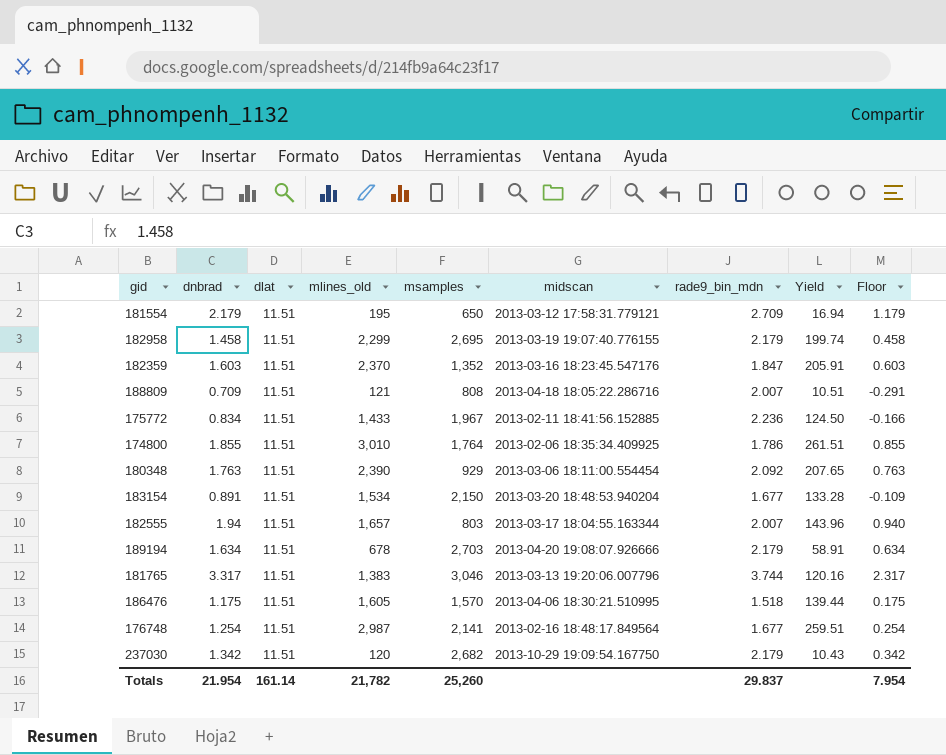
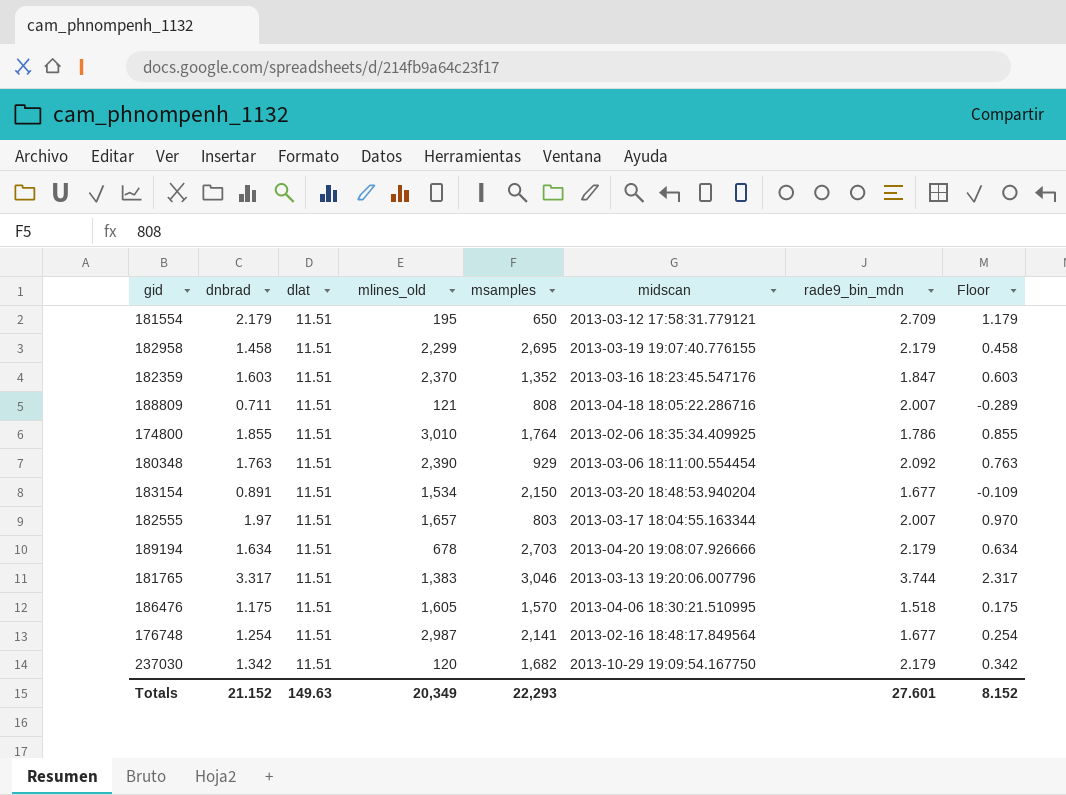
column Yield | formula: [mlines_old] / [dlat] -> none
row 175772: 0.834 | 11.51 | 1,433 | 1,967 | 2013-02-11 18:41:56.152885 | 2.236 | 124.50 | -0.166 -> none
188809 | dnbrad: 0.709 -> 0.711
188809 | Floor: -0.291 -> -0.289
182555 | dnbrad: 1.94 -> 1.97
182555 | Floor: 0.940 -> 0.970
237030 | msamples: 2,682 -> 1,682
Totals | dnbrad: 21.954 -> 21.152
Totals | dlat: 161.14 -> 149.63
Totals | mlines_old: 21,782 -> 20,349
Totals | msamples: 25,260 -> 22,293
Totals | rade9_bin_mdn: 29.837 -> 27.601
Totals | Floor: 7.954 -> 8.152

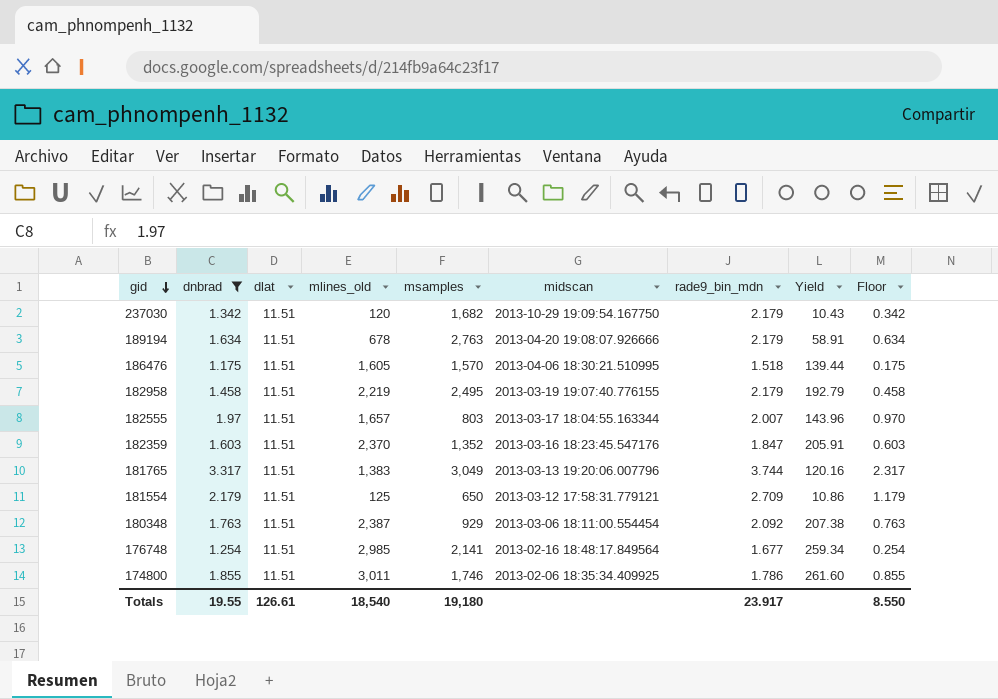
filter: none -> dnbrad >= 1.175
row order: none -> gid descending
column Yield | formula: none -> [mlines_old] / [dlat]
189194 | msamples: 2,703 -> 2,763
182958 | mlines_old: 2,299 -> 2,219
182958 | msamples: 2,695 -> 2,495
181765 | msamples: 3,046 -> 3,049
181554 | mlines_old: 195 -> 125
180348 | mlines_old: 2,390 -> 2,387
176748 | mlines_old: 2,987 -> 2,985
174800 | mlines_old: 3,010 -> 3,011
174800 | msamples: 1,764 -> 1,746
Totals | dnbrad: 21.152 -> 19.55
Totals | dlat: 149.63 -> 126.61
Totals | mlines_old: 20,349 -> 18,540
Totals | msamples: 22,293 -> 19,180
Totals | rade9_bin_mdn: 27.601 -> 23.917
Totals | Floor: 8.152 -> 8.550

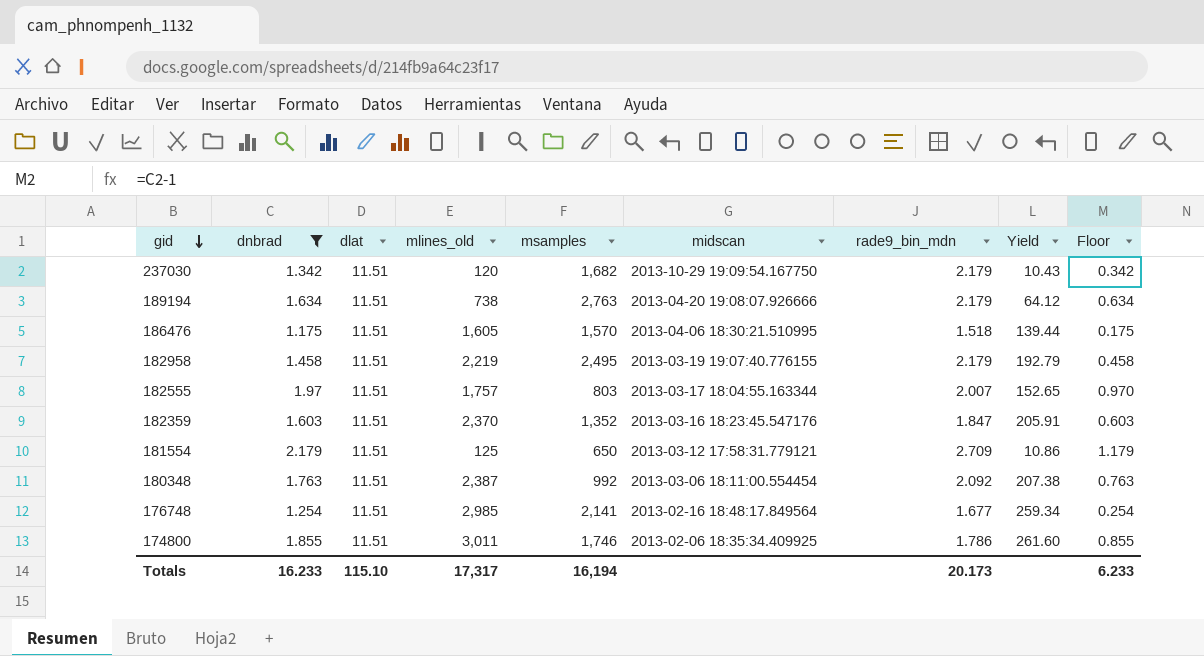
row 181765: 3.317 | 11.51 | 1,383 | 3,049 | 2013-03-13 19:20:06.007796 | 3.744 | 120.16 | 2.317 -> none
189194 | mlines_old: 678 -> 738
189194 | Yield: 58.91 -> 64.12
182555 | mlines_old: 1,657 -> 1,757
182555 | Yield: 143.96 -> 152.65
180348 | msamples: 929 -> 992
Totals | dnbrad: 19.55 -> 16.233
Totals | dlat: 126.61 -> 115.10
Totals | mlines_old: 18,540 -> 17,317
Totals | msamples: 19,180 -> 16,194
Totals | rade9_bin_mdn: 23.917 -> 20.173
Totals | Floor: 8.550 -> 6.233

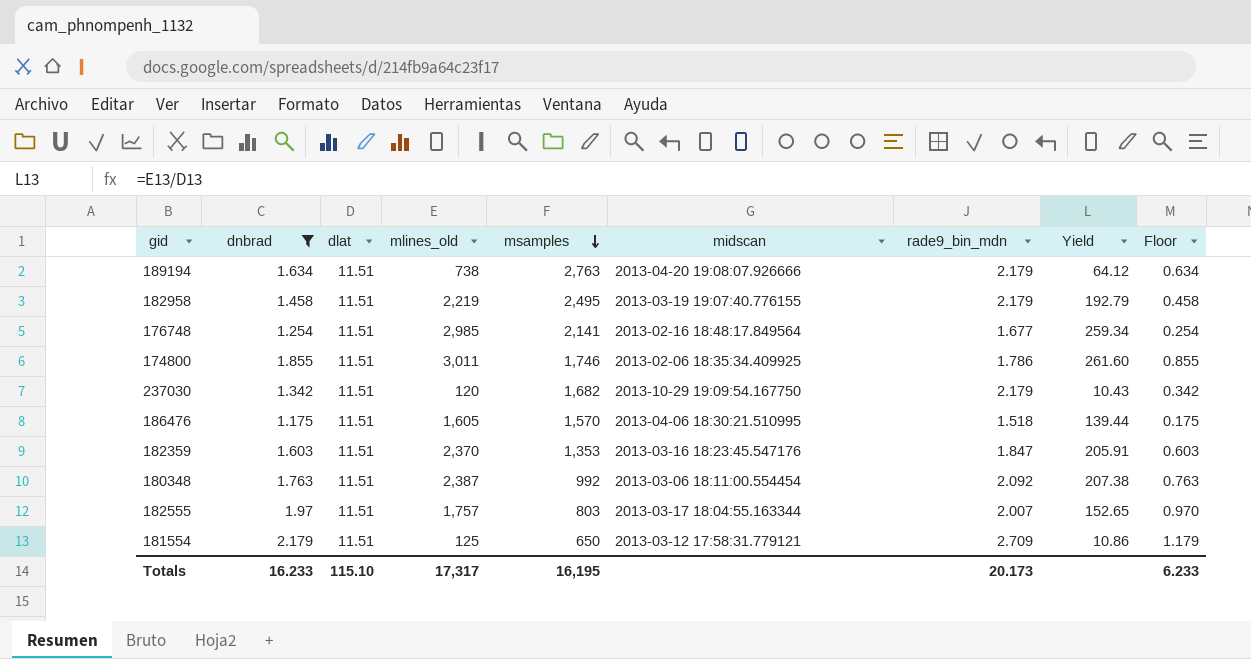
row order: gid descending -> msamples descending
182359 | msamples: 1,352 -> 1,353
Totals | msamples: 16,194 -> 16,195

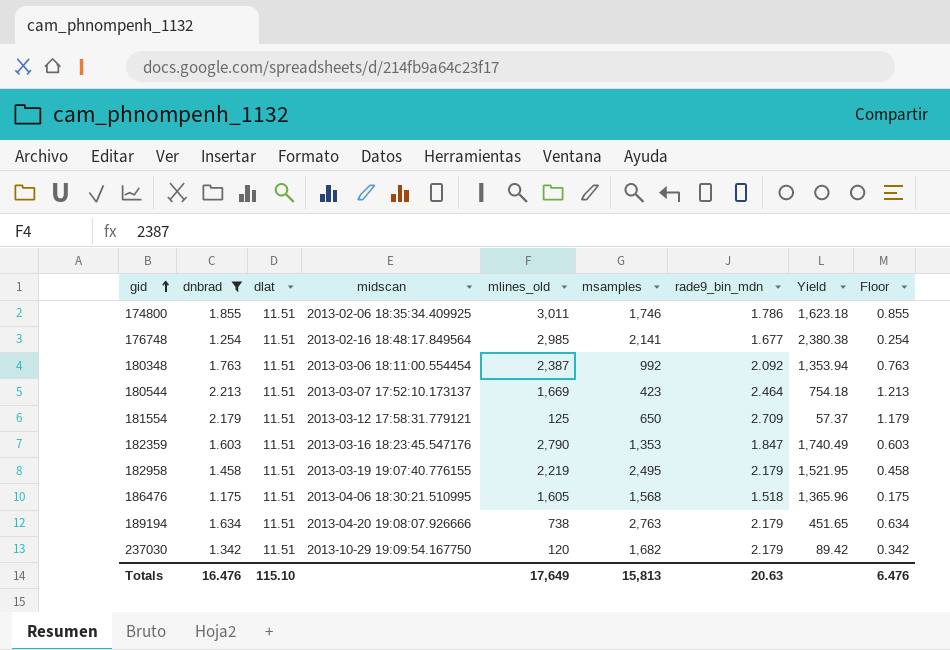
row order: msamples descending -> gid ascending
column midscan | position: 6 -> 4
column Yield | formula: [mlines_old] / [dlat] -> [mlines_old] / [dnbrad]
row 182555: 1.97 | 11.51 | 1,757 | 803 | 2013-03-17 18:04:55.163344 | 2.007 | 152.65 | 0.970 -> none
row 180544: none -> 2.213 | 11.51 | 2013-03-07 17:52:10.173137 | 1,669 | 423 | 2.464 | 754.18 | 1.213
182359 | mlines_old: 2,370 -> 2,790
186476 | msamples: 1,570 -> 1,568
Totals | dnbrad: 16.233 -> 16.476
Totals | mlines_old: 17,317 -> 17,649
Totals | msamples: 16,195 -> 15,813
Totals | rade9_bin_mdn: 20.173 -> 20.63
Totals | Floor: 6.233 -> 6.476

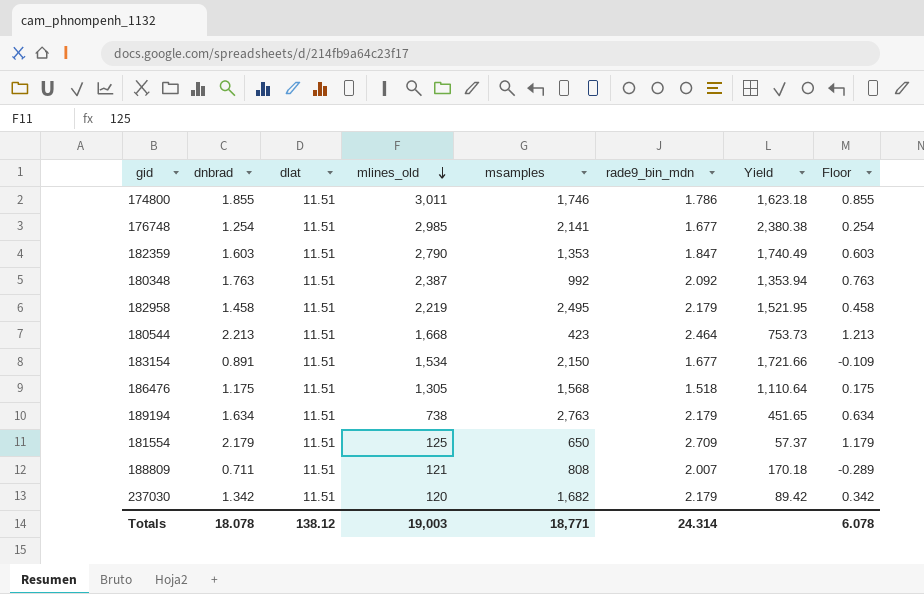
filter: dnbrad >= 1.175 -> none
row order: gid ascending -> mlines_old descending
column midscan | position: 4 -> none
180544 | mlines_old: 1,669 -> 1,668
180544 | Yield: 754.18 -> 753.73
186476 | mlines_old: 1,605 -> 1,305
186476 | Yield: 1,365.96 -> 1,110.64
Totals | dnbrad: 16.476 -> 18.078
Totals | dlat: 115.10 -> 138.12
Totals | mlines_old: 17,649 -> 19,003
Totals | msamples: 15,813 -> 18,771
Totals | rade9_bin_mdn: 20.63 -> 24.314
Totals | Floor: 6.476 -> 6.078

